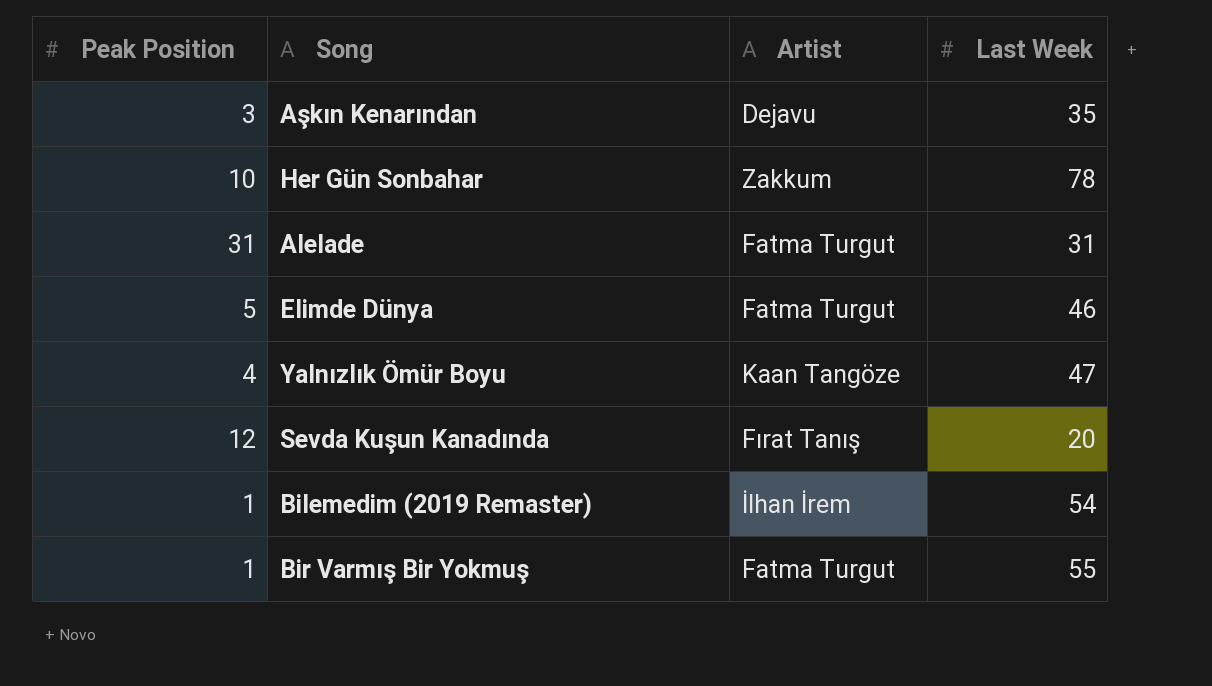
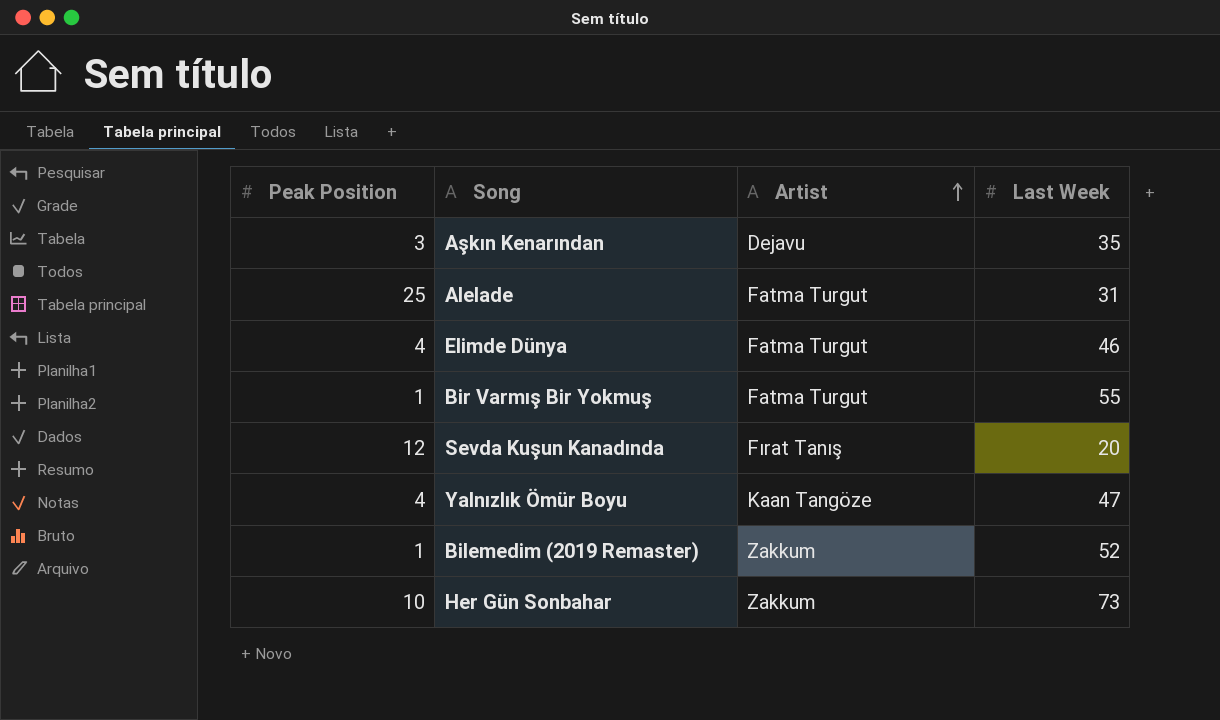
row order: none -> Artist ascending
Alelade | Peak Position: 31 -> 25
Elimde Dünya | Peak Position: 5 -> 4
Bilemedim (2019 Remaster) | Artist: İlhan İrem -> Zakkum
Bilemedim (2019 Remaster) | Last Week: 54 -> 52
Her Gün Sonbahar | Last Week: 78 -> 73

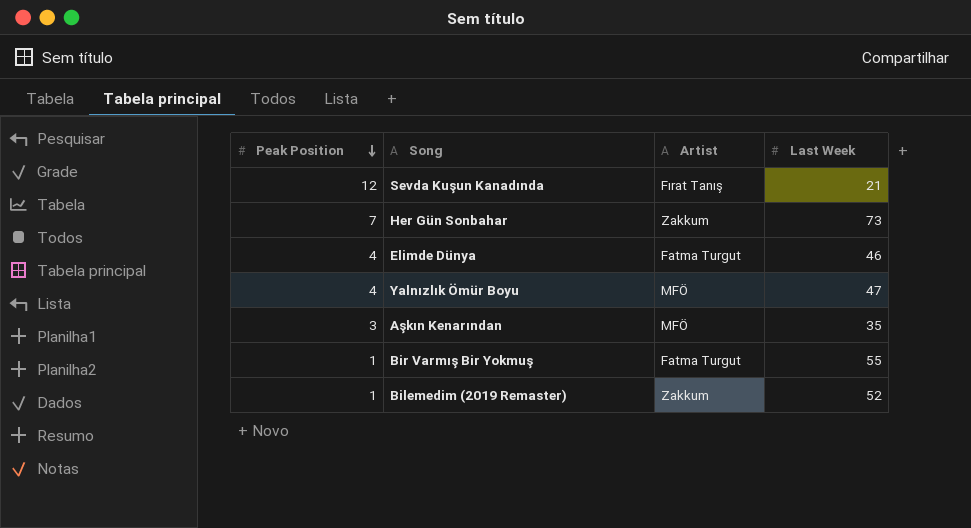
row order: Artist ascending -> Peak Position descending
row Alelade: 25 | Fatma Turgut | 31 -> none
Sevda Kuşun Kanadında | Last Week: 20 -> 21
Her Gün Sonbahar | Peak Position: 10 -> 7
Yalnızlık Ömür Boyu | Artist: Kaan Tangöze -> MFÖ
Aşkın Kenarından | Artist: Dejavu -> MFÖ

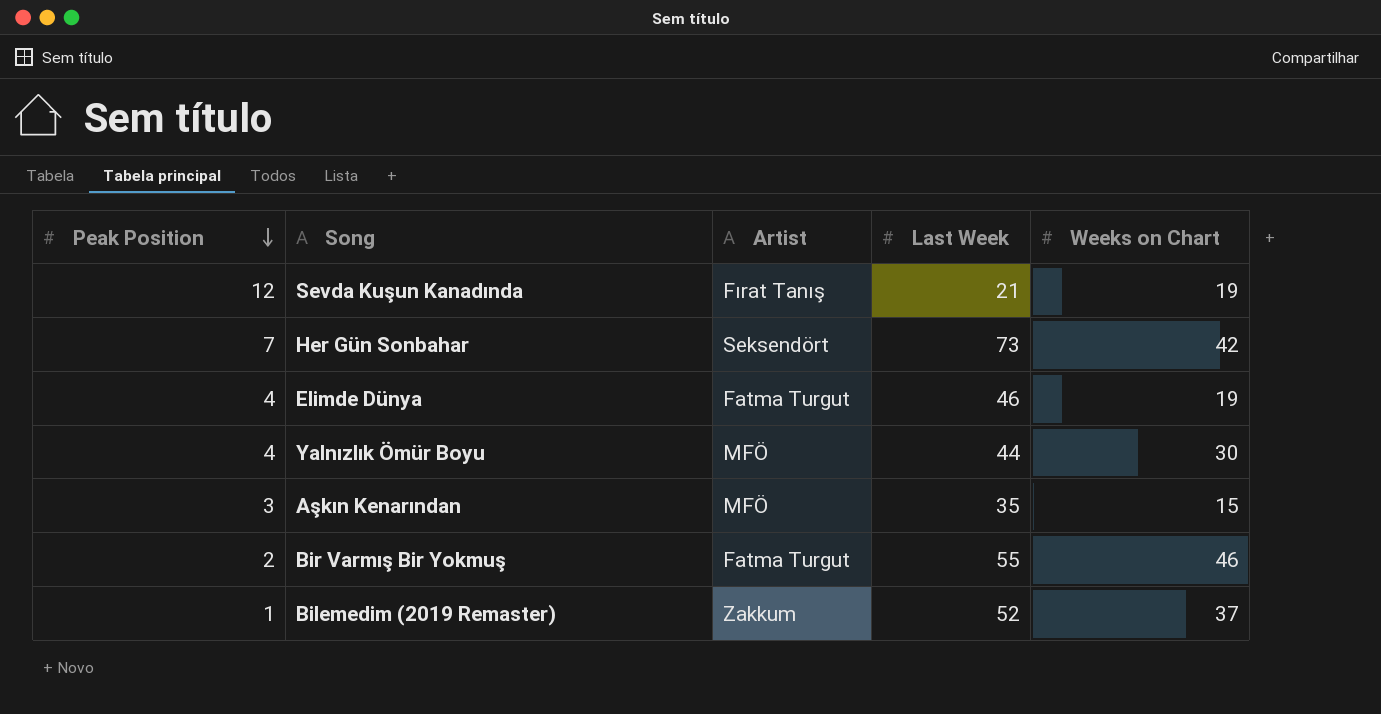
column Weeks on Chart | position: none -> 5
Her Gün Sonbahar | Artist: Zakkum -> Seksendört
Yalnızlık Ömür Boyu | Last Week: 47 -> 44
Bir Varmış Bir Yokmuş | Peak Position: 1 -> 2

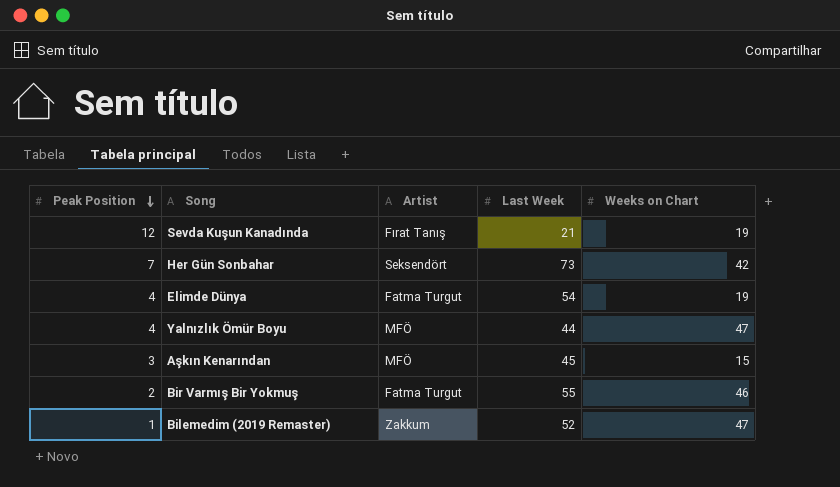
Elimde Dünya | Last Week: 46 -> 54
Yalnızlık Ömür Boyu | Weeks on Chart: 30 -> 47
Aşkın Kenarından | Last Week: 35 -> 45
Bilemedim (2019 Remaster) | Weeks on Chart: 37 -> 47

